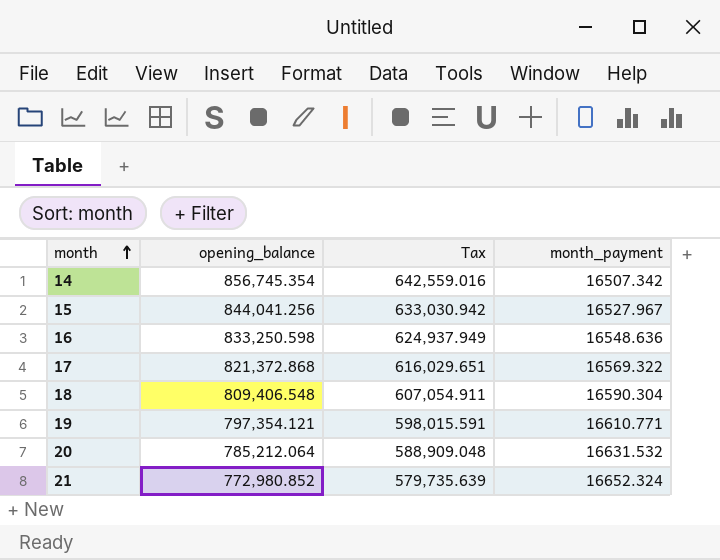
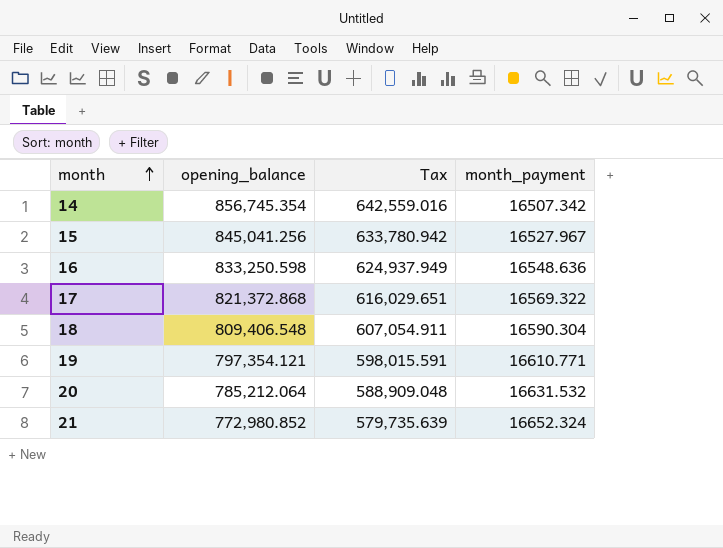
15 | opening_balance: 844,041.256 -> 845,041.256
15 | Tax: 633,030.942 -> 633,780.942

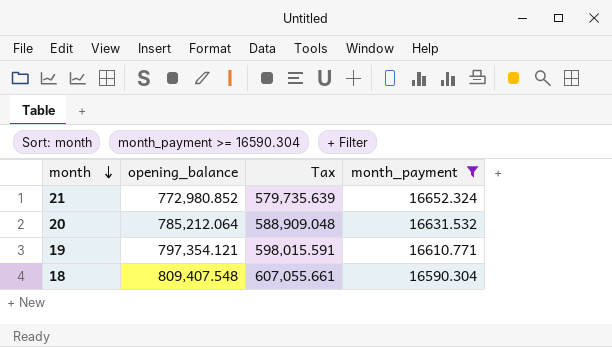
filter: none -> month_payment >= 16590.304
row order: month ascending -> month descending
18 | opening_balance: 809,406.548 -> 809,407.548
18 | Tax: 607,054.911 -> 607,055.661

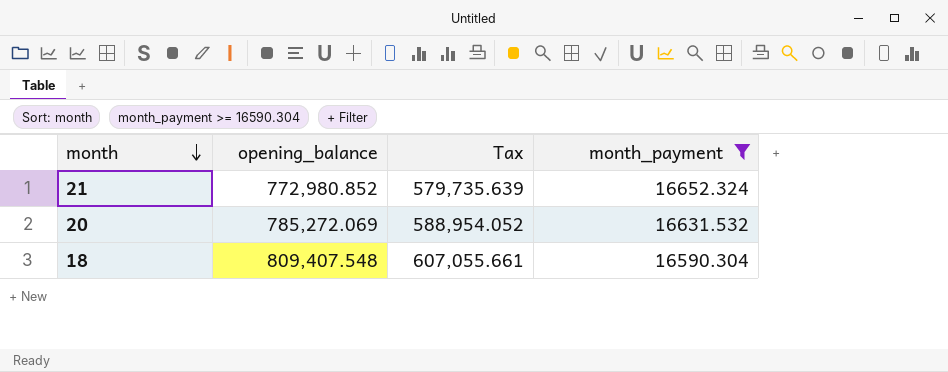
row 19: 797,354.121 | 598,015.591 | 16610.771 -> none
20 | opening_balance: 785,212.064 -> 785,272.069
20 | Tax: 588,909.048 -> 588,954.052

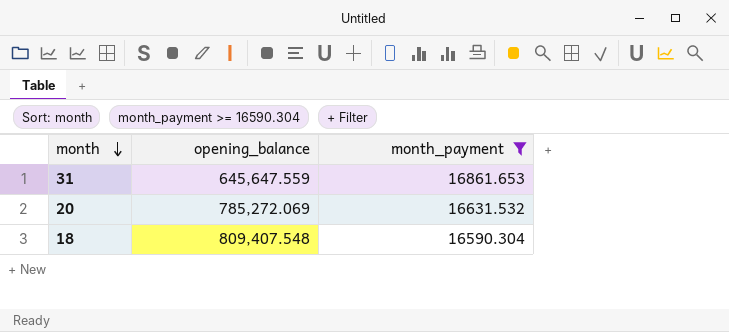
column Tax | formula: [opening_balance] * 0.75 -> none
row 21: 772,980.852 | 579,735.639 | 16652.324 -> none
row 31: none -> 645,647.559 | 16861.653

